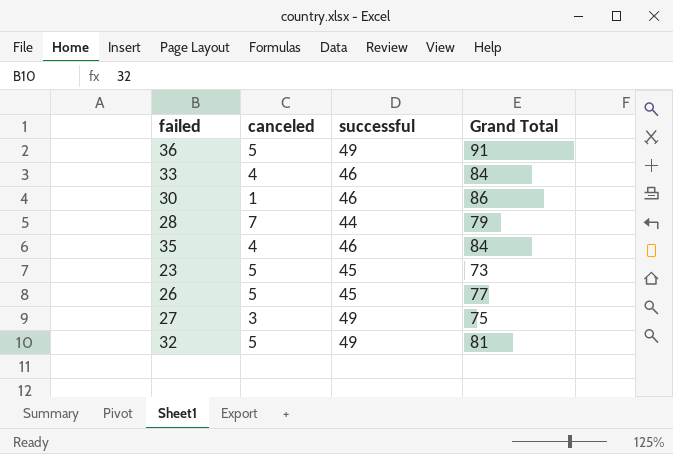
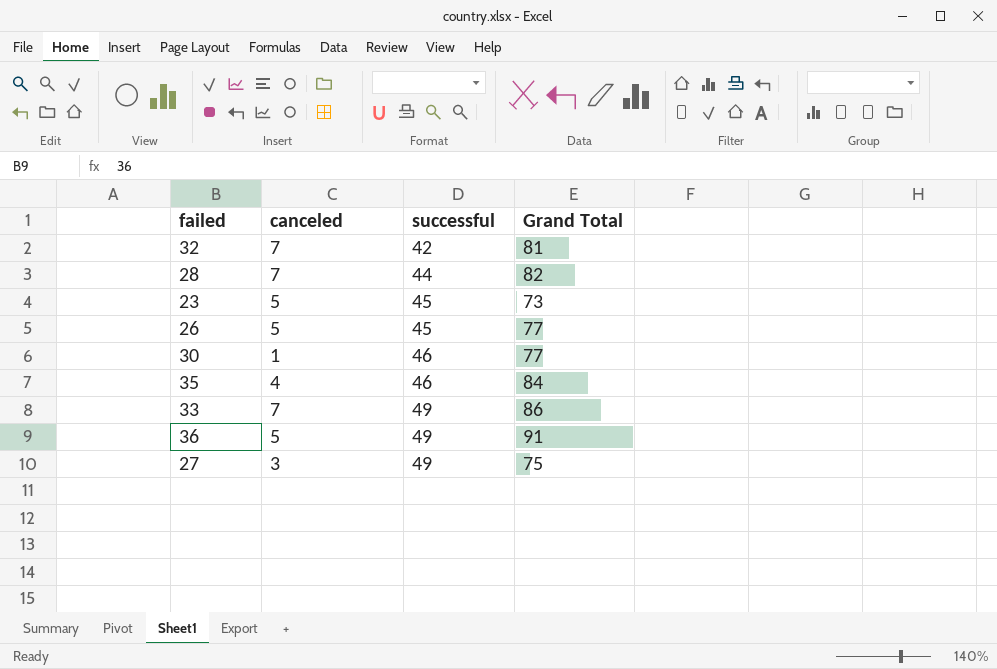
row order: none -> successful ascending
32 | canceled: 5 -> 7
32 | successful: 49 -> 42
28 | Grand Total: 79 -> 82
30 | Grand Total: 86 -> 77
33 | canceled: 4 -> 7
33 | successful: 46 -> 49
33 | Grand Total: 84 -> 86

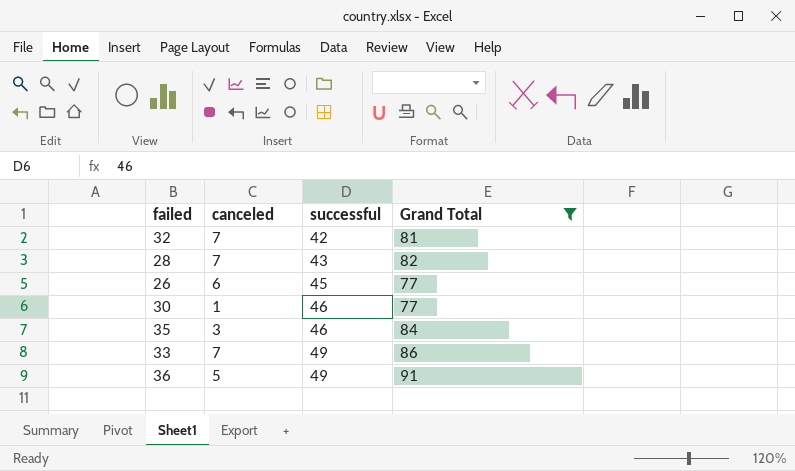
filter: none -> Grand Total >= 77
28 | successful: 44 -> 43
26 | canceled: 5 -> 6
35 | canceled: 4 -> 3

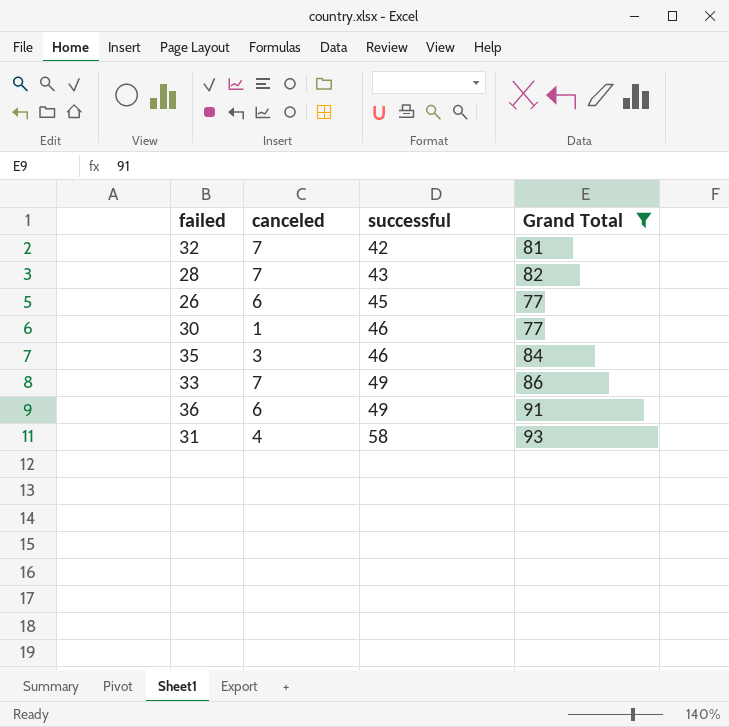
36 | canceled: 5 -> 6
row 31: none -> 4 | 58 | 93

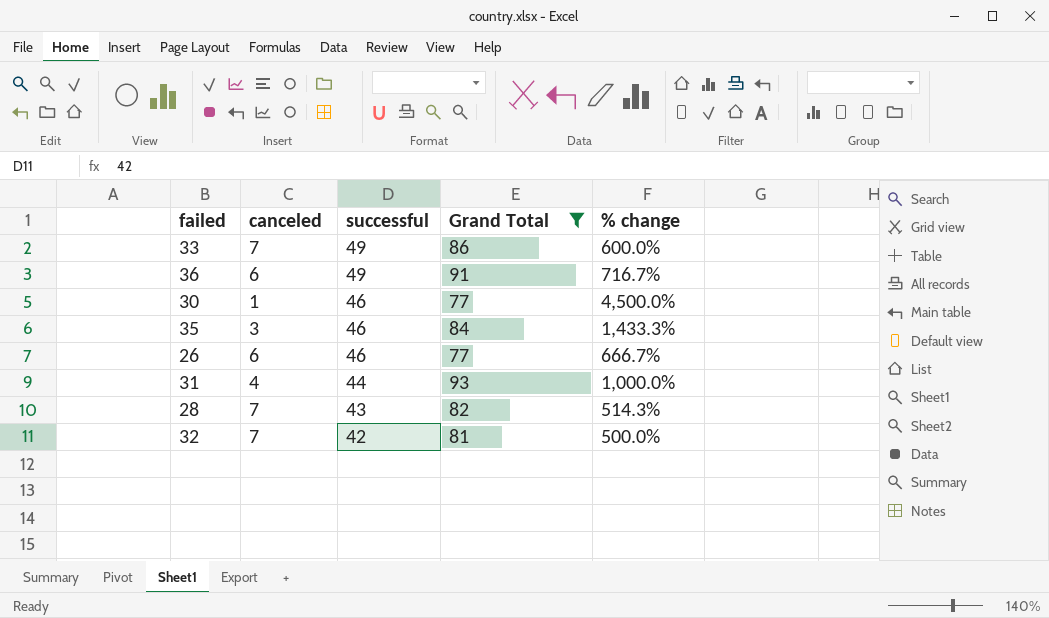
row order: successful ascending -> successful descending
column % change | formula: none -> ([successful] - [canceled]) / [canceled]
26 | successful: 45 -> 46
31 | successful: 58 -> 44

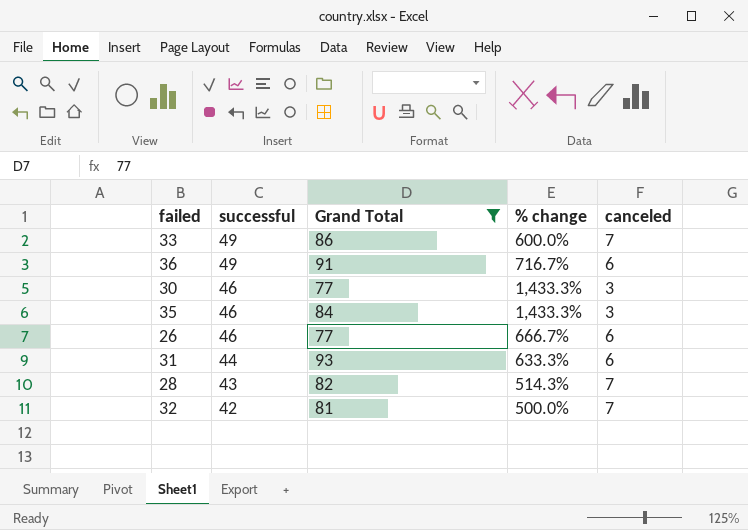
column canceled | position: 2 -> 5
30 | % change: 4,500.0% -> 1,433.3%
30 | canceled: 1 -> 3
31 | % change: 1,000.0% -> 633.3%
31 | canceled: 4 -> 6

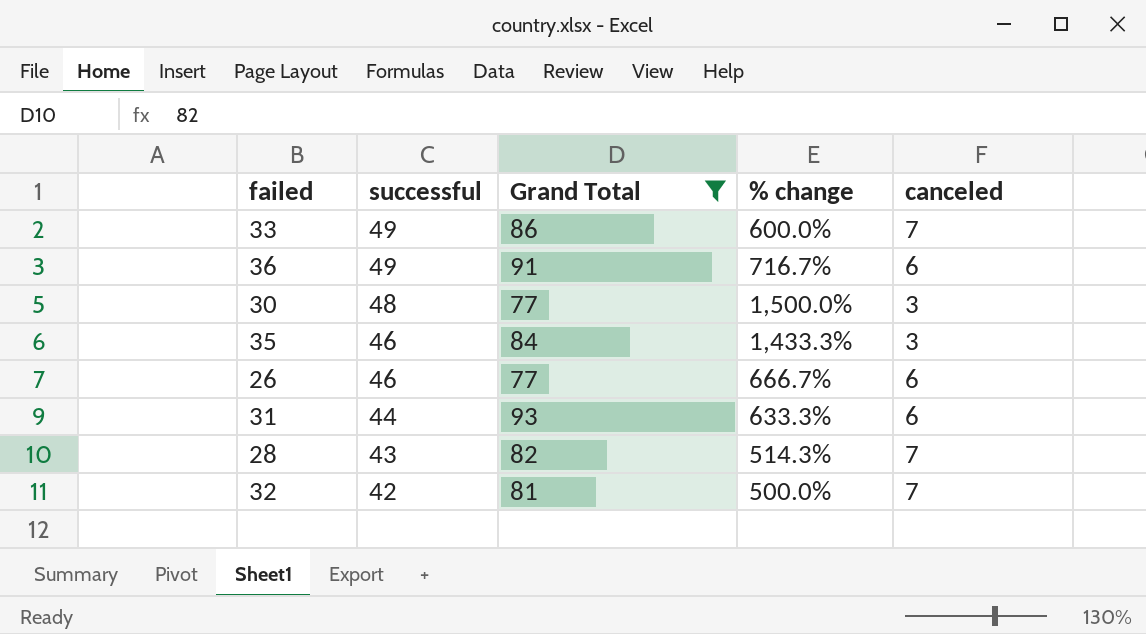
30 | successful: 46 -> 48
30 | % change: 1,433.3% -> 1,500.0%

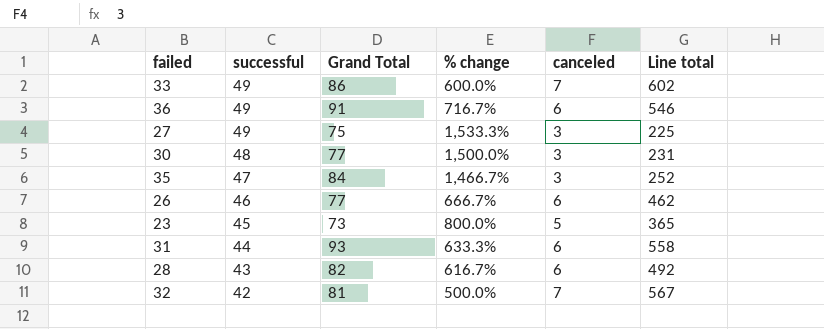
filter: Grand Total >= 77 -> none
column Line total | formula: none -> [Grand Total] * [canceled]
35 | successful: 46 -> 47
35 | % change: 1,433.3% -> 1,466.7%
28 | % change: 514.3% -> 616.7%
28 | canceled: 7 -> 6

